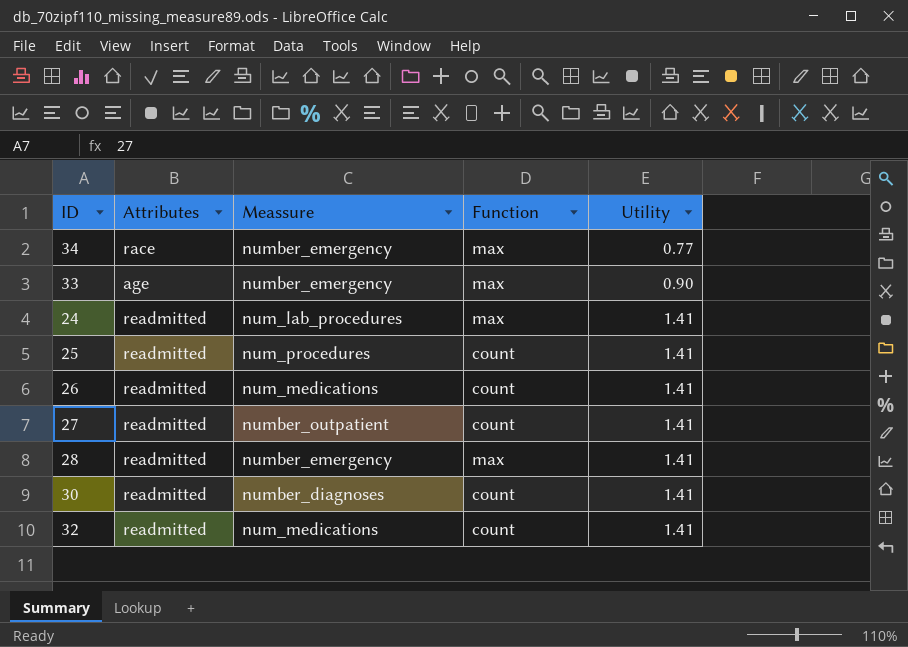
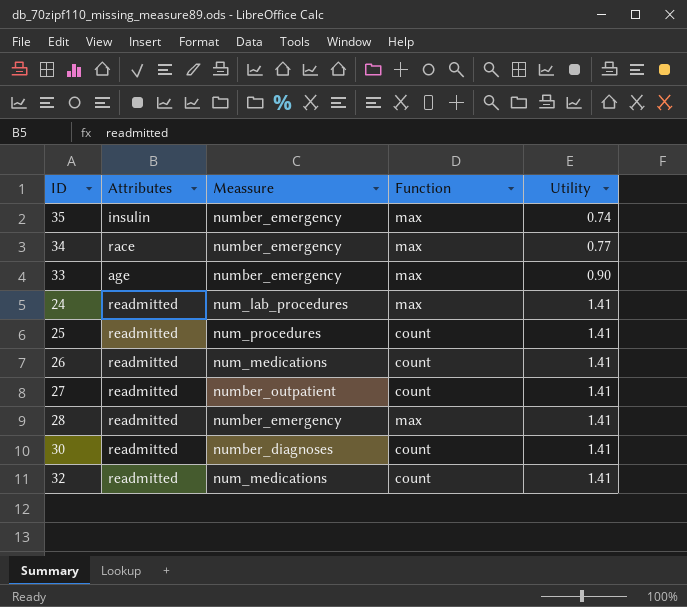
row 35: none -> insulin | number_emergency | max | 0.74

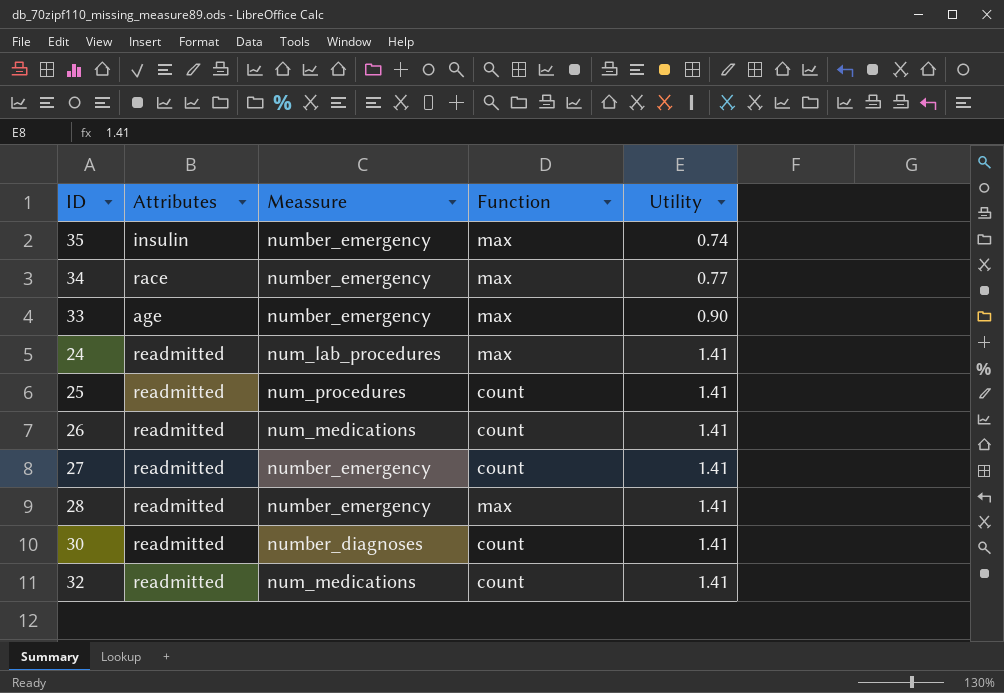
27 | Meassure: number_outpatient -> number_emergency

